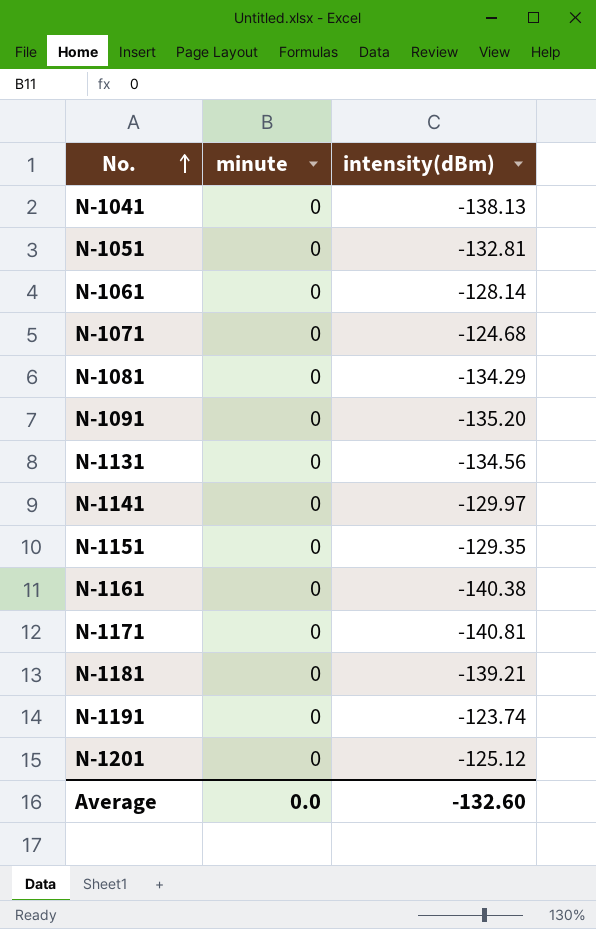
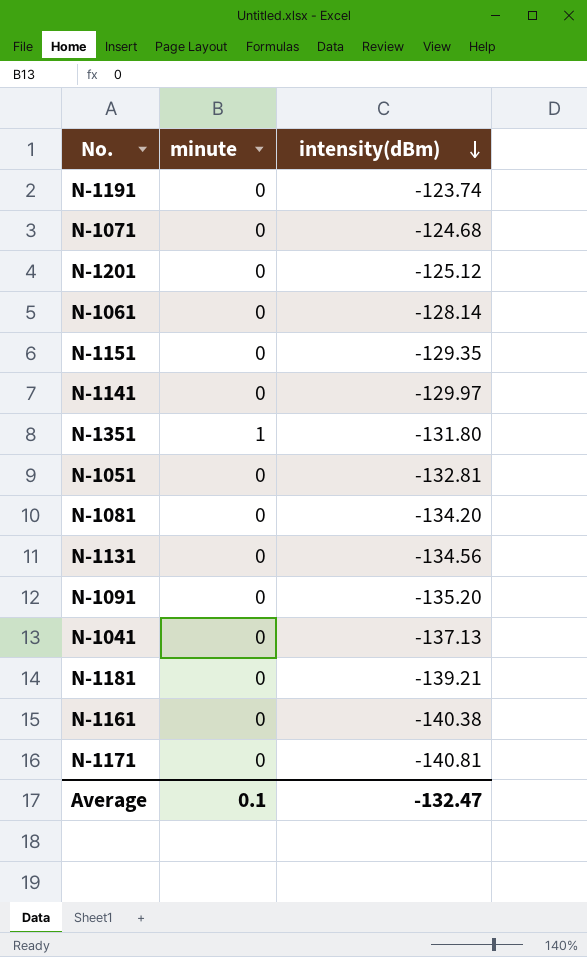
row order: No. ascending -> intensity(dBm) descending
row N-1351: none -> 1 | -131.80
N-1081 | intensity(dBm): -134.29 -> -134.20
N-1041 | intensity(dBm): -138.13 -> -137.13
Average | minute: 0.0 -> 0.1
Average | intensity(dBm): -132.60 -> -132.47

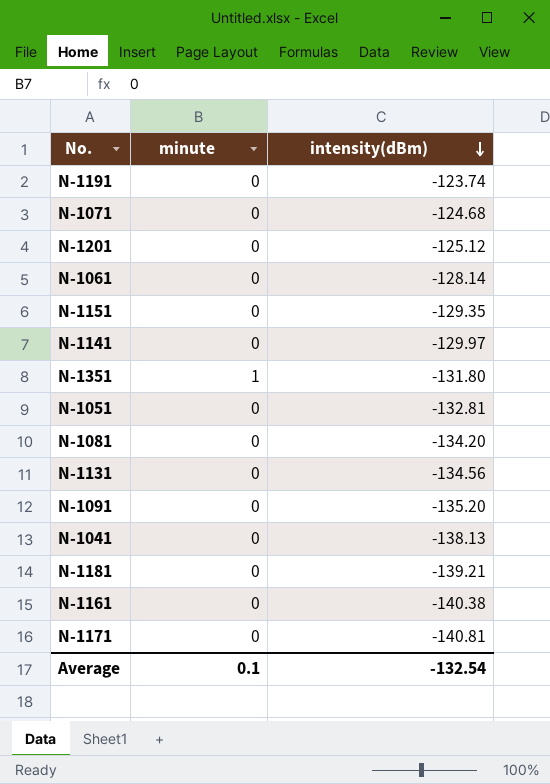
N-1041 | intensity(dBm): -137.13 -> -138.13
Average | intensity(dBm): -132.47 -> -132.54

